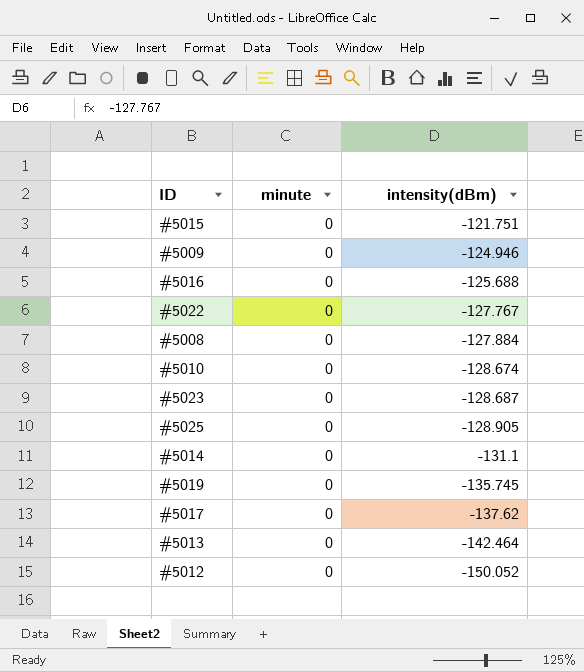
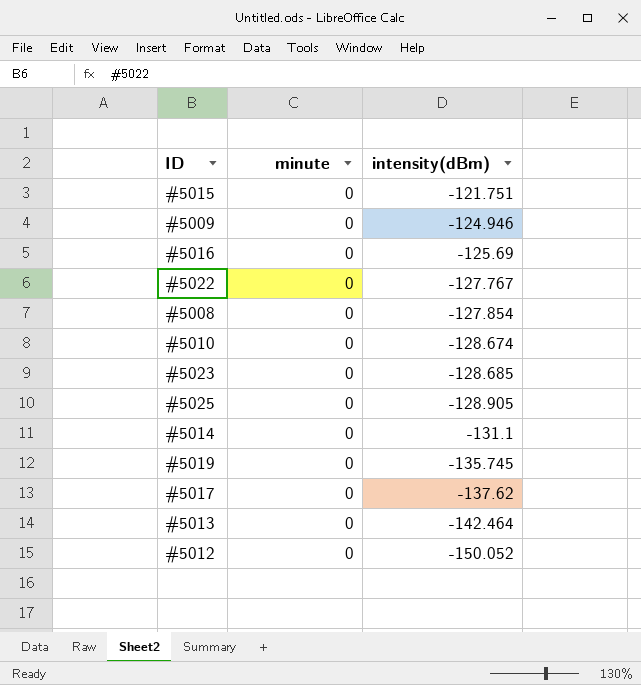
#5016 | intensity(dBm): -125.688 -> -125.69
#5008 | intensity(dBm): -127.884 -> -127.854
#5023 | intensity(dBm): -128.687 -> -128.685

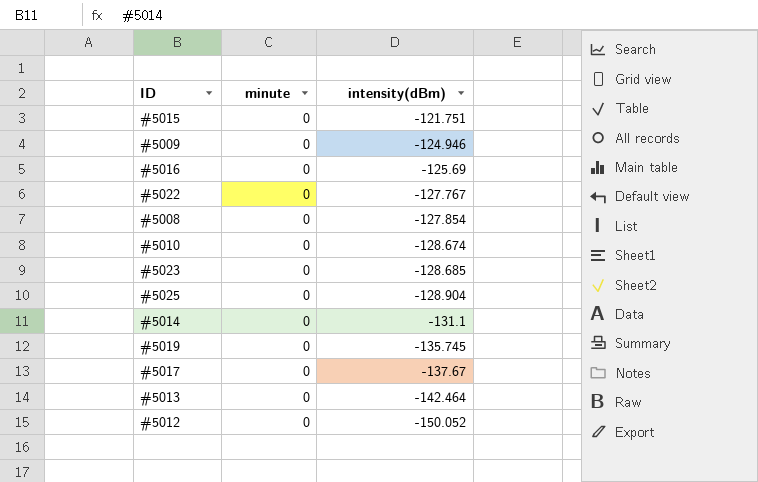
#5025 | intensity(dBm): -128.905 -> -128.904
#5017 | intensity(dBm): -137.62 -> -137.67

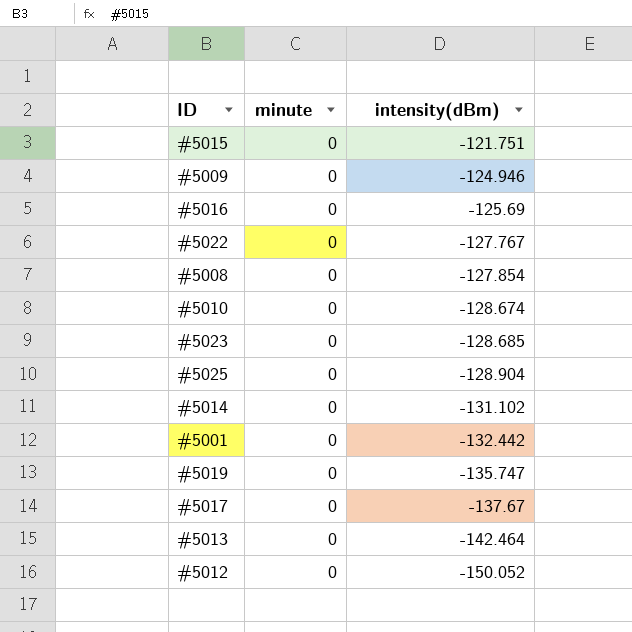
#5014 | intensity(dBm): -131.1 -> -131.102
row #5001: none -> 0 | -132.442
#5019 | intensity(dBm): -135.745 -> -135.747

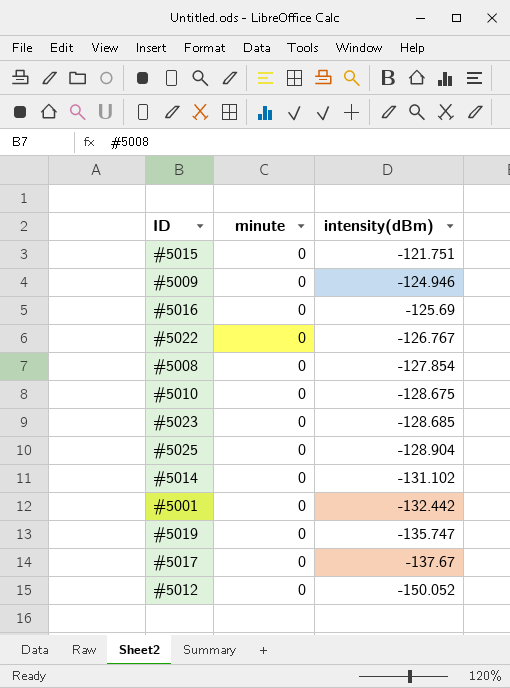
row #5013: 0 | -142.464 -> none
#5022 | intensity(dBm): -127.767 -> -126.767
#5010 | intensity(dBm): -128.674 -> -128.675

